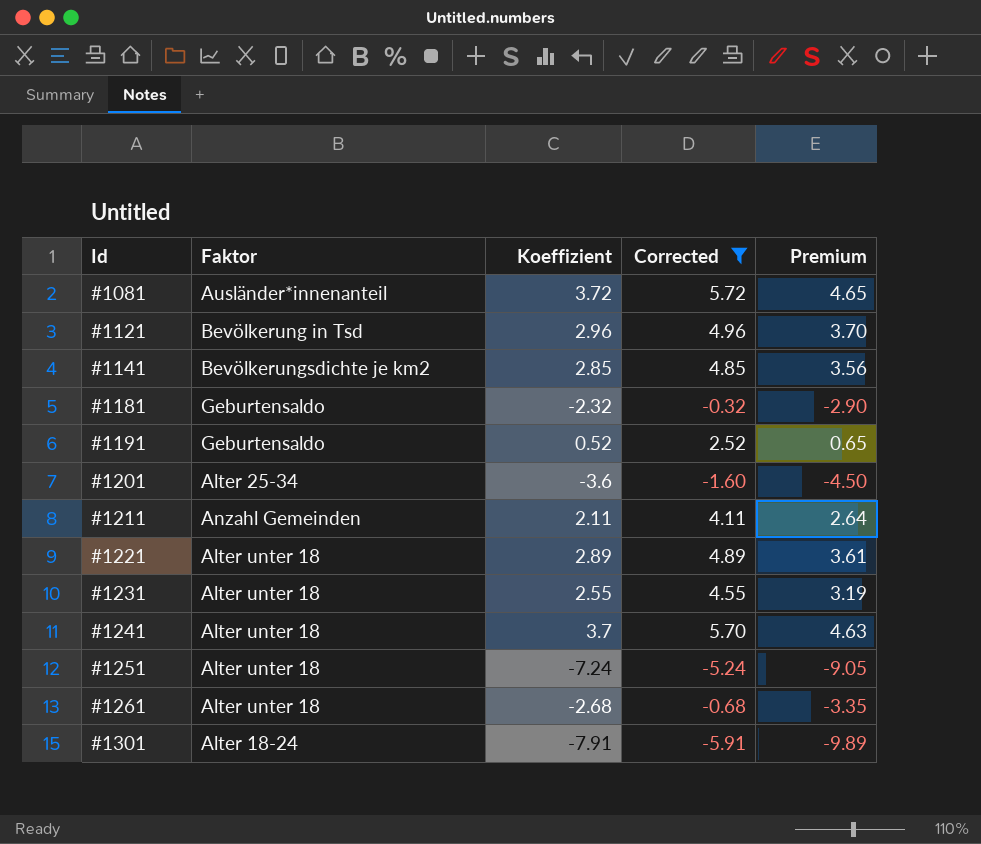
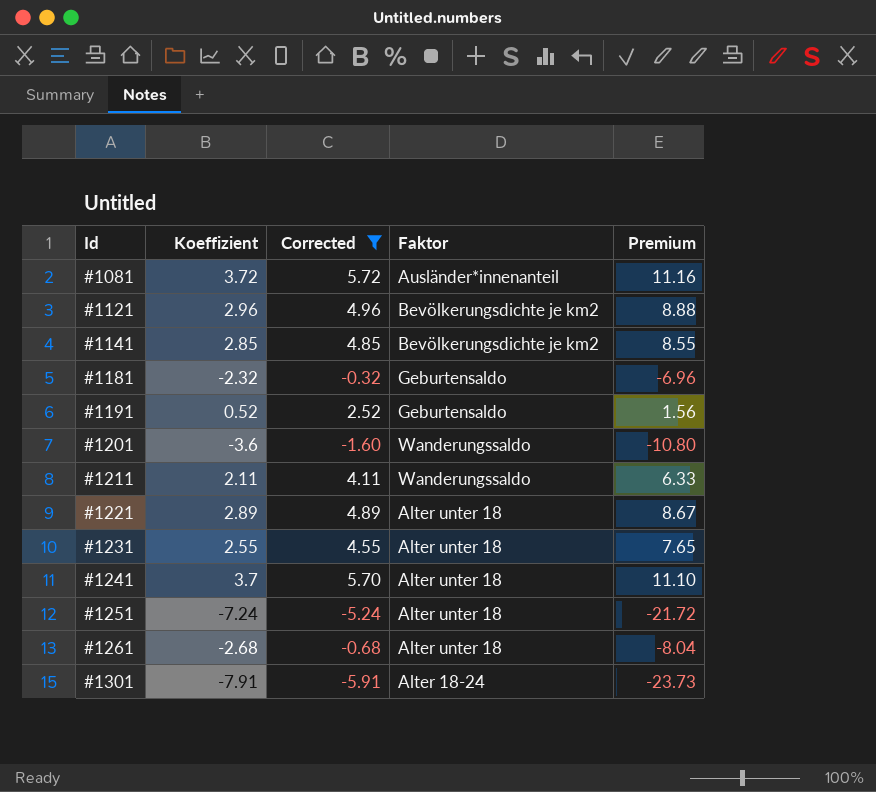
column Faktor | position: 2 -> 4
column Premium | formula: [Koeffizient] * 1.25 -> [Koeffizient] * 3
#1121 | Faktor: Bevölkerung in Tsd -> Bevölkerungsdichte je km2
#1201 | Faktor: Alter 25-34 -> Wanderungssaldo
#1211 | Faktor: Anzahl Gemeinden -> Wanderungssaldo

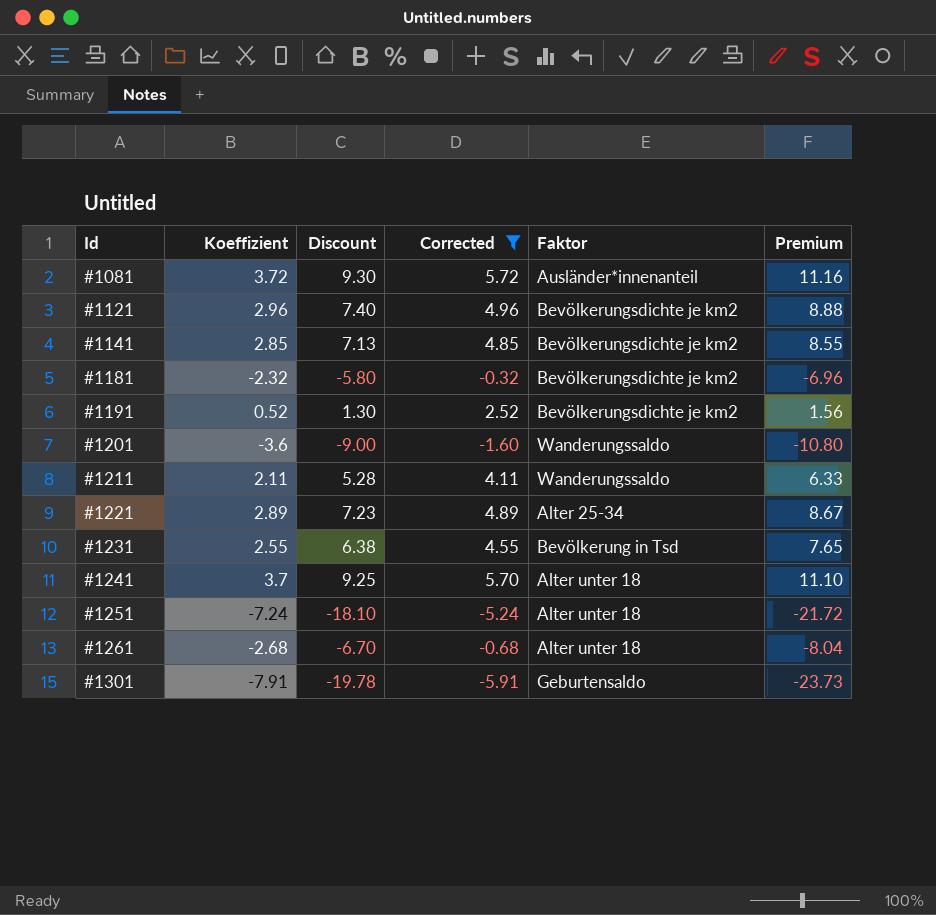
column Discount | formula: none -> [Koeffizient] * 2.5
#1181 | Faktor: Geburtensaldo -> Bevölkerungsdichte je km2
#1191 | Faktor: Geburtensaldo -> Bevölkerungsdichte je km2
#1221 | Faktor: Alter unter 18 -> Alter 25-34
#1231 | Faktor: Alter unter 18 -> Bevölkerung in Tsd
#1301 | Faktor: Alter 18-24 -> Geburtensaldo

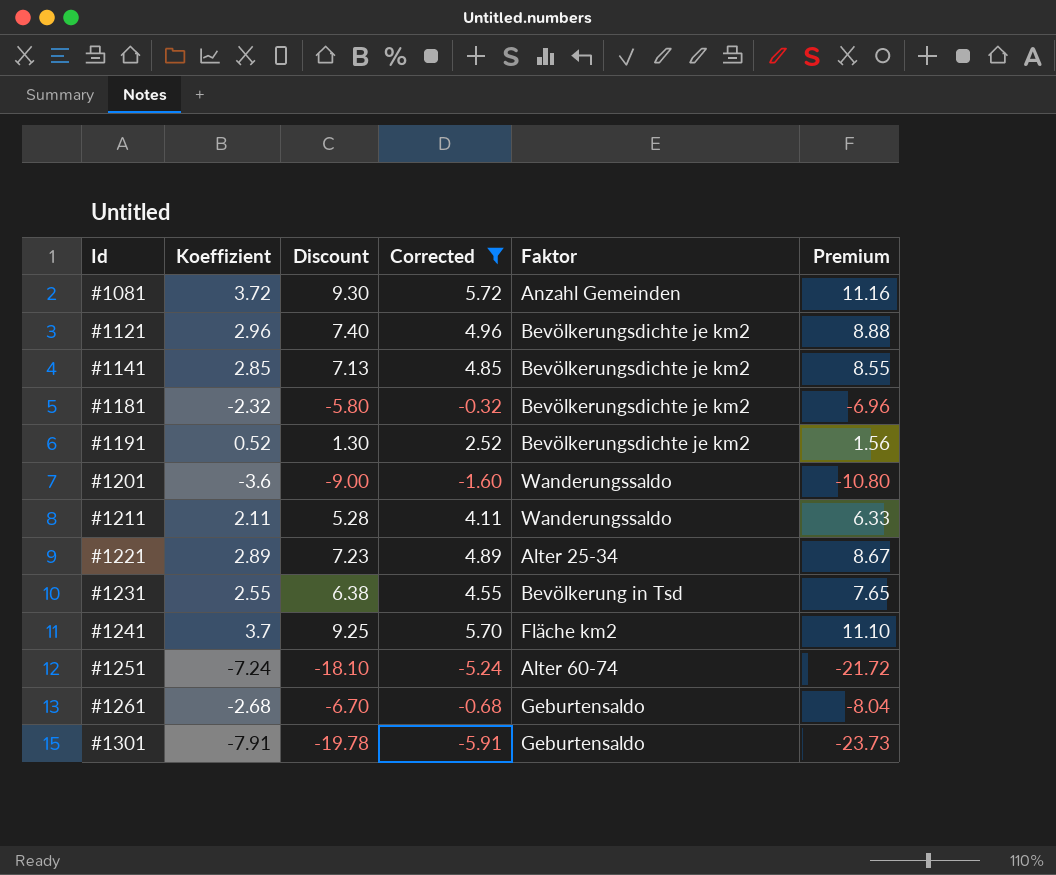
#1081 | Faktor: Ausländer*innenanteil -> Anzahl Gemeinden
#1241 | Faktor: Alter unter 18 -> Fläche km2
#1251 | Faktor: Alter unter 18 -> Alter 60-74
#1261 | Faktor: Alter unter 18 -> Geburtensaldo

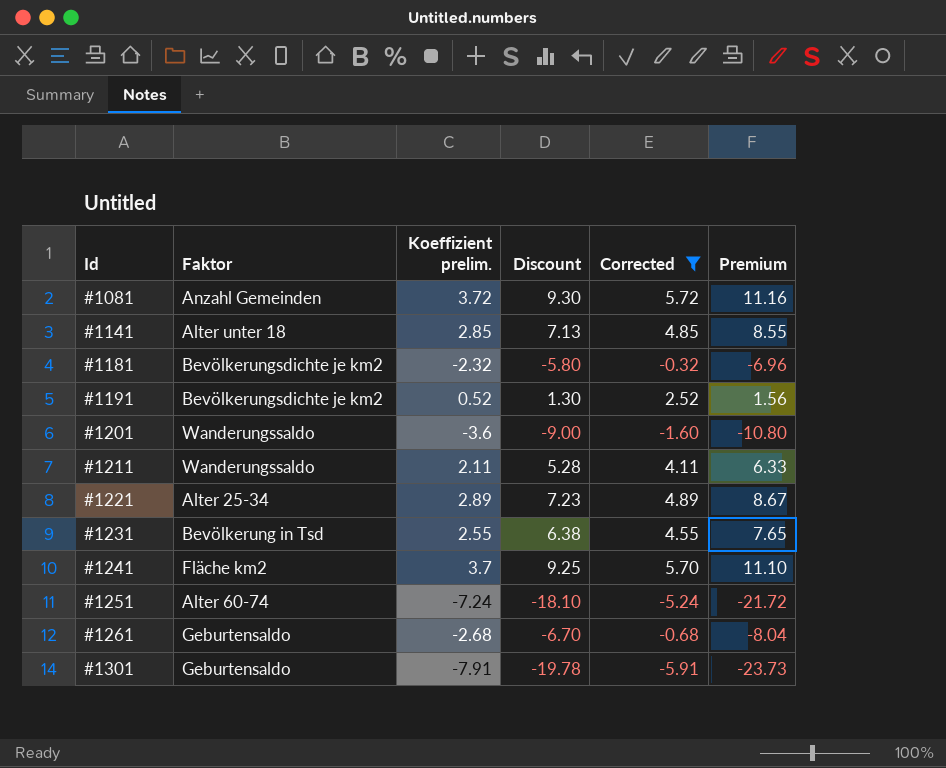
column Faktor | position: 5 -> 2
column name: Koeffizient -> Koeffizient prelim.
row #1121: 2.96 | 7.40 | 4.96 | Bevölkerungsdichte je km2 | 8.88 -> none
#1141 | Faktor: Bevölkerungsdichte je km2 -> Alter unter 18

